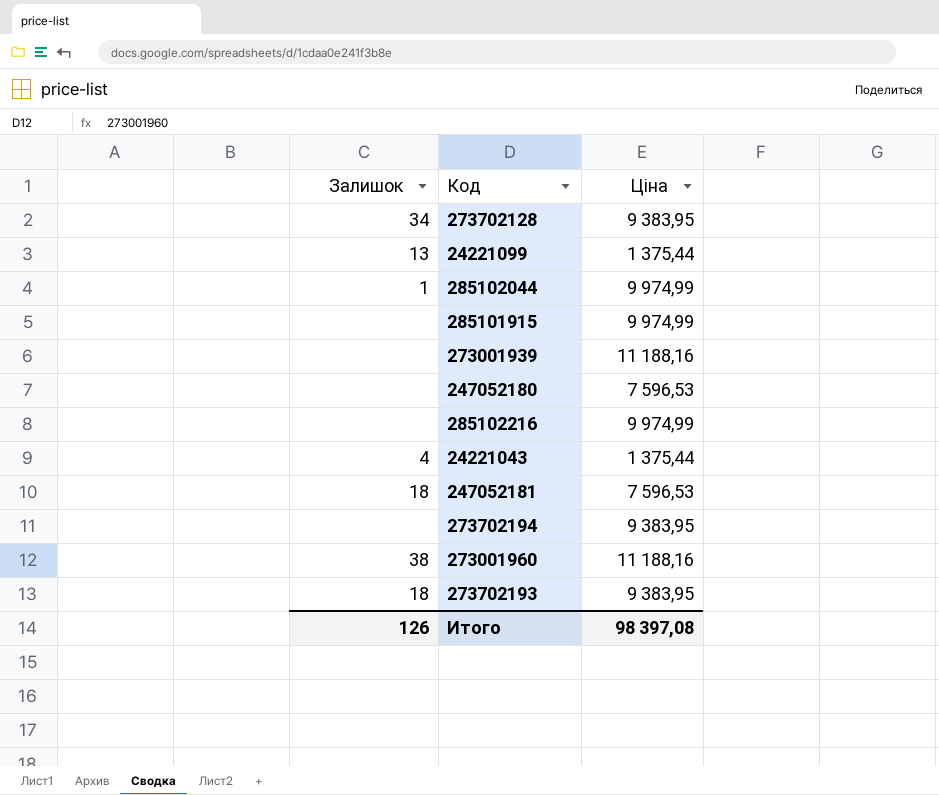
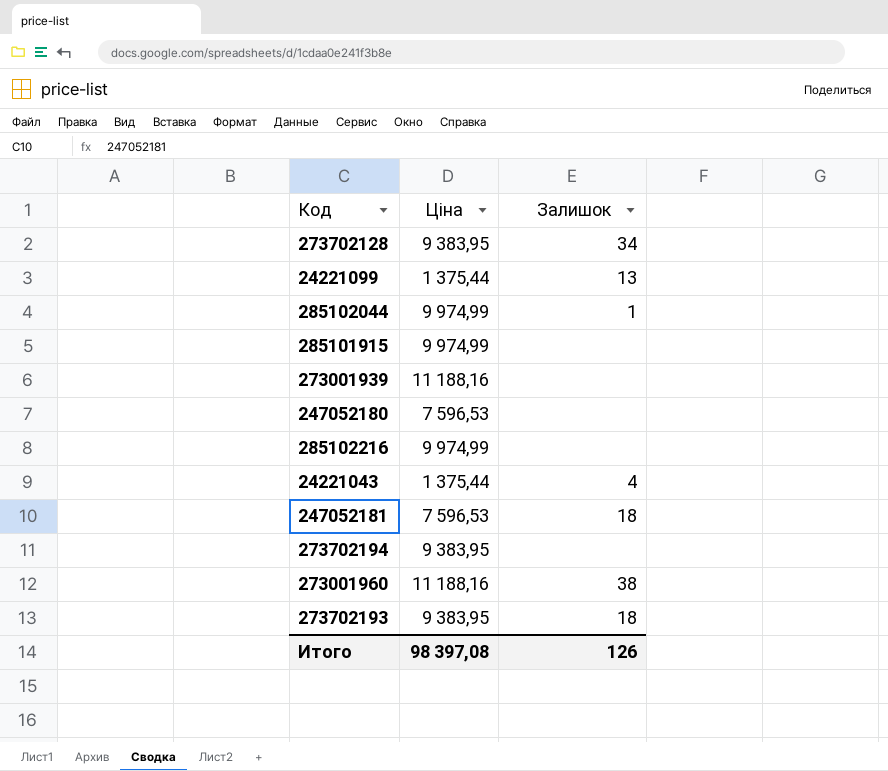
column Залишок | position: 1 -> 3

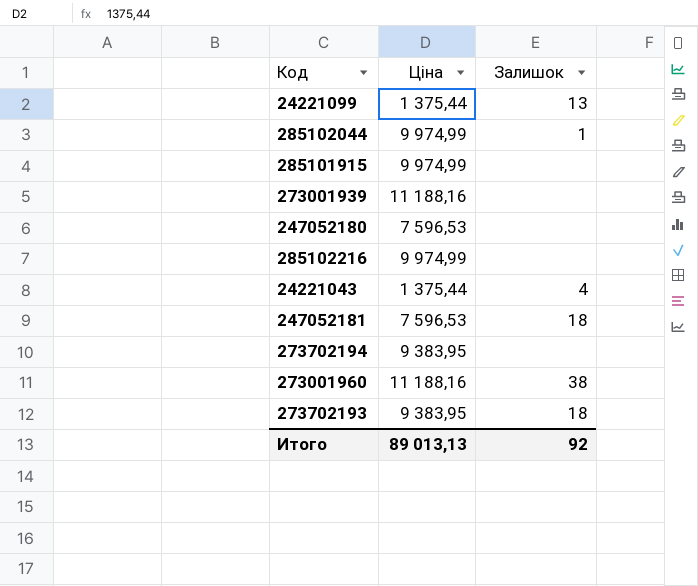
row 273702128: 9 383,95 | 34 -> none
Итого | Ціна: 98 397,08 -> 89 013,13
Итого | Залишок: 126 -> 92

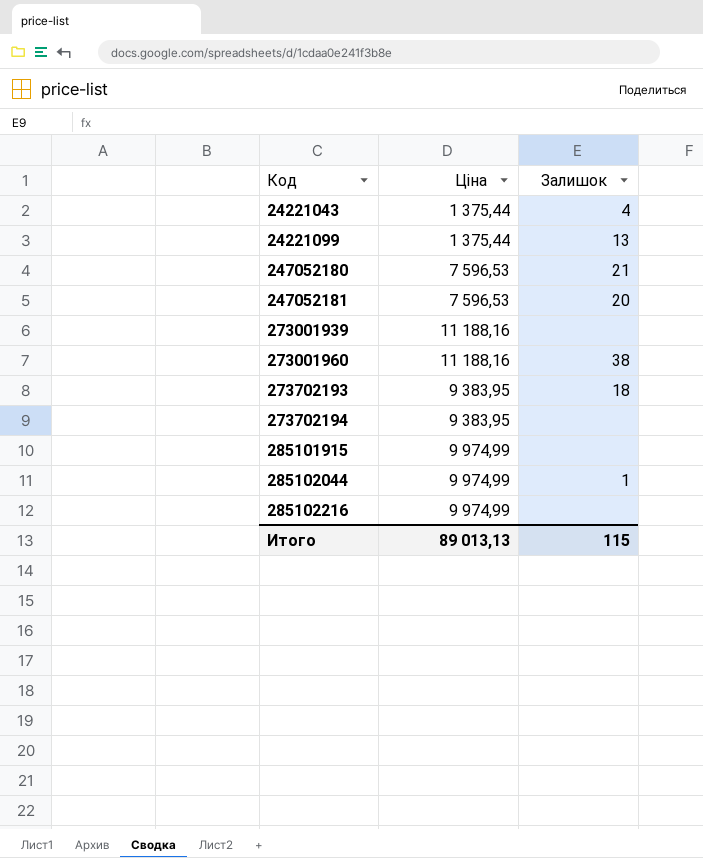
row order: none -> Код ascending
247052180 | Залишок: none -> 21
247052181 | Залишок: 18 -> 20
Итого | Залишок: 92 -> 115

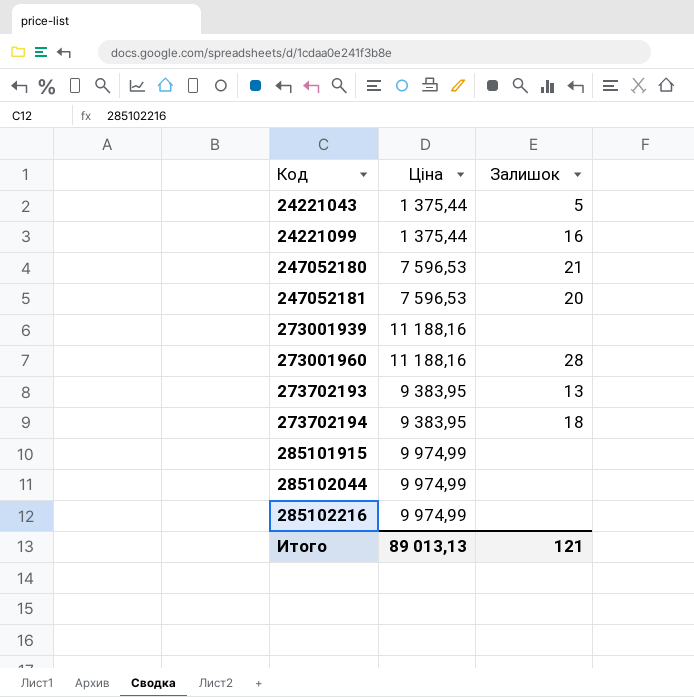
24221043 | Залишок: 4 -> 5
24221099 | Залишок: 13 -> 16
273001960 | Залишок: 38 -> 28
273702193 | Залишок: 18 -> 13
273702194 | Залишок: none -> 18
285102044 | Залишок: 1 -> none
Итого | Залишок: 115 -> 121

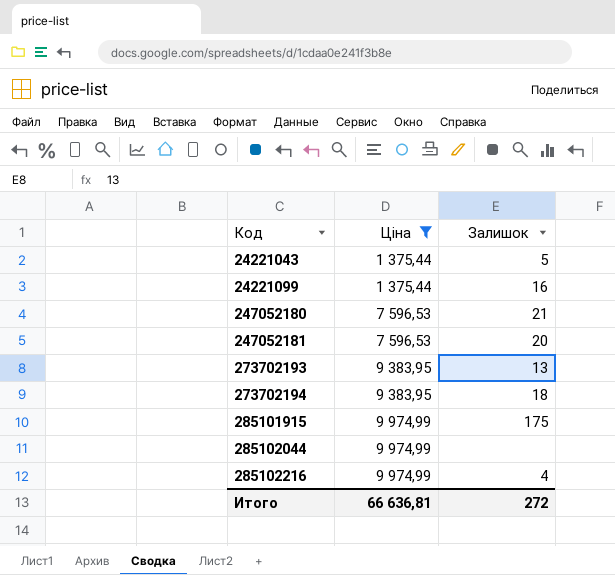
filter: none -> Ціна != 11 188,16
285101915 | Залишок: none -> 175
285102216 | Залишок: none -> 4
Итого | Ціна: 89 013,13 -> 66 636,81
Итого | Залишок: 121 -> 272

